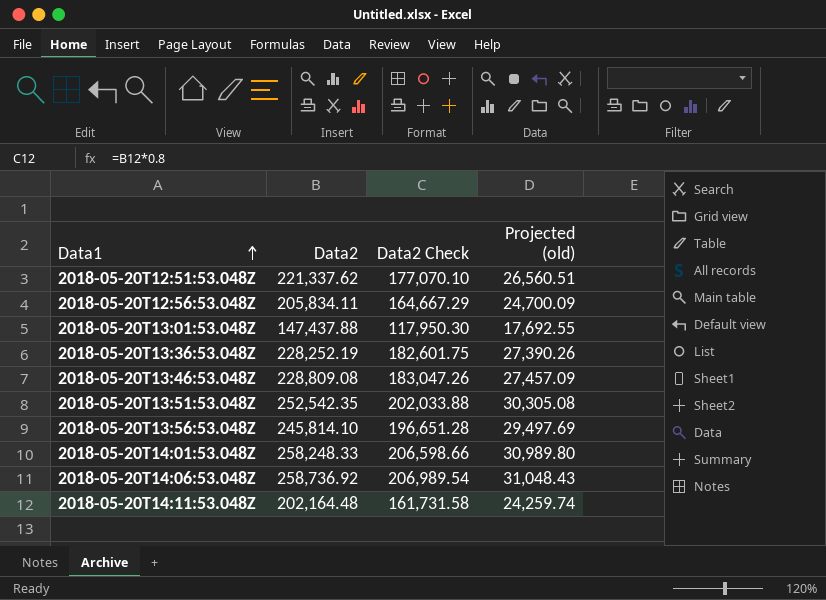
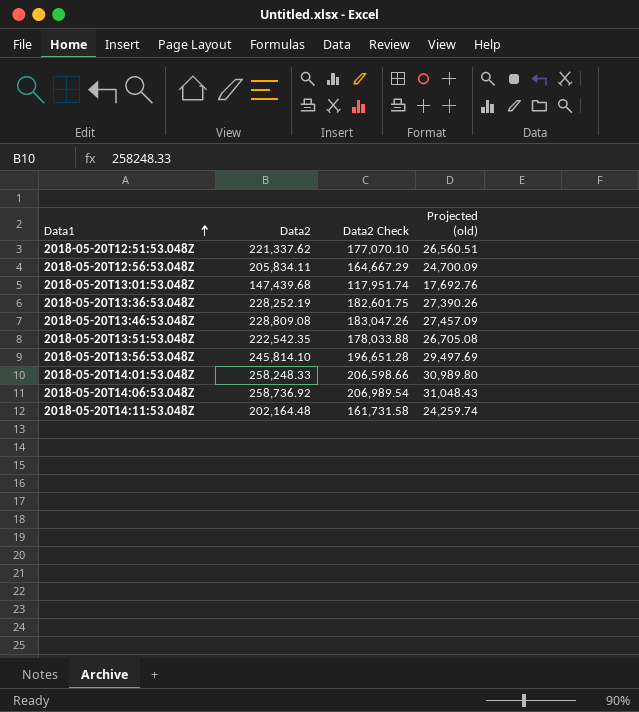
2018-05-20T13:01:53.048Z | Data2: 147,437.88 -> 147,439.68
2018-05-20T13:01:53.048Z | Data2 Check: 117,950.30 -> 117,951.74
2018-05-20T13:01:53.048Z | Projected (old): 17,692.55 -> 17,692.76
2018-05-20T13:51:53.048Z | Data2: 252,542.35 -> 222,542.35
2018-05-20T13:51:53.048Z | Data2 Check: 202,033.88 -> 178,033.88
2018-05-20T13:51:53.048Z | Projected (old): 30,305.08 -> 26,705.08

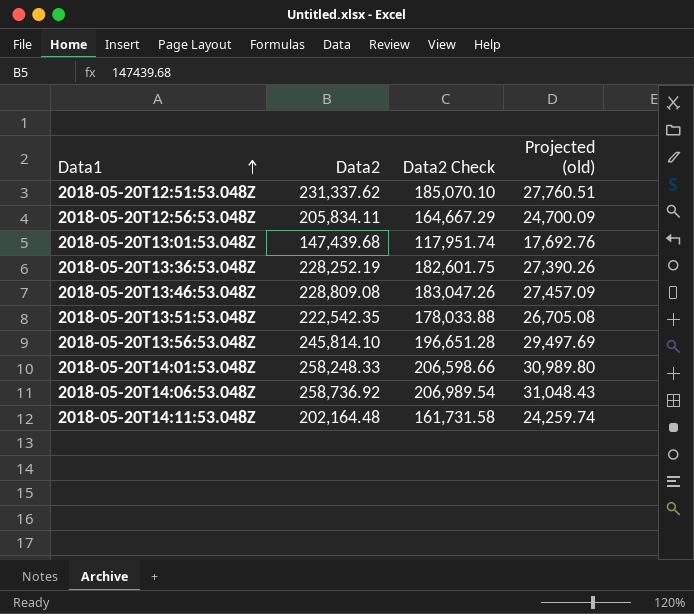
2018-05-20T12:51:53.048Z | Data2: 221,337.62 -> 231,337.62
2018-05-20T12:51:53.048Z | Data2 Check: 177,070.10 -> 185,070.10
2018-05-20T12:51:53.048Z | Projected (old): 26,560.51 -> 27,760.51

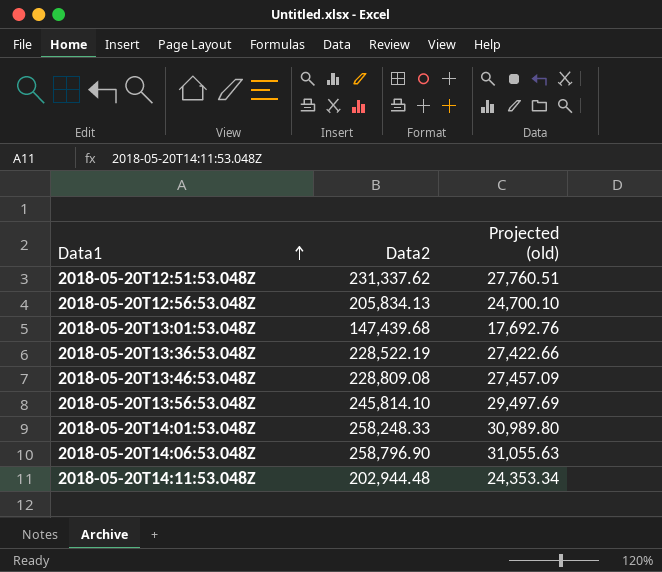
column Data2 Check | formula: [Data2] * 0.8 -> none
row 2018-05-20T13:51:53.048Z: 222,542.35 | 178,033.88 | 26,705.08 -> none
2018-05-20T12:56:53.048Z | Data2: 205,834.11 -> 205,834.13
2018-05-20T12:56:53.048Z | Projected (old): 24,700.09 -> 24,700.10
2018-05-20T13:36:53.048Z | Data2: 228,252.19 -> 228,522.19
2018-05-20T13:36:53.048Z | Projected (old): 27,390.26 -> 27,422.66
2018-05-20T14:06:53.048Z | Data2: 258,736.92 -> 258,796.90
2018-05-20T14:06:53.048Z | Projected (old): 31,048.43 -> 31,055.63
2018-05-20T14:11:53.048Z | Data2: 202,164.48 -> 202,944.48
2018-05-20T14:11:53.048Z | Projected (old): 24,259.74 -> 24,353.34

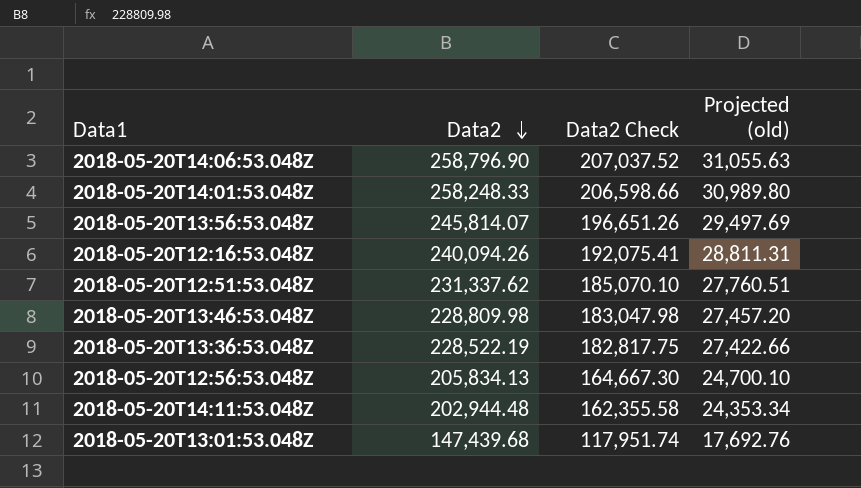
row order: Data1 ascending -> Data2 descending
column Data2 Check | formula: none -> [Data2] * 0.8
2018-05-20T13:56:53.048Z | Data2: 245,814.10 -> 245,814.07
row 2018-05-20T12:16:53.048Z: none -> 240,094.26 | 192,075.41 | 28,811.31
2018-05-20T13:46:53.048Z | Data2: 228,809.08 -> 228,809.98
2018-05-20T13:46:53.048Z | Projected (old): 27,457.09 -> 27,457.20

